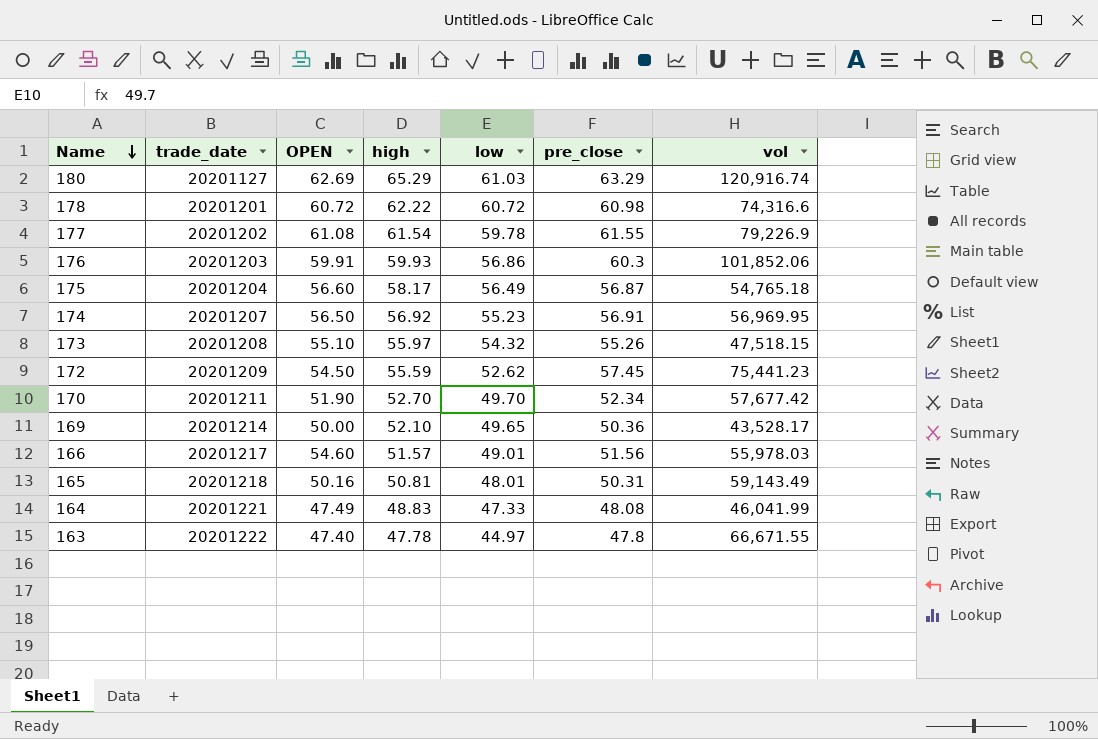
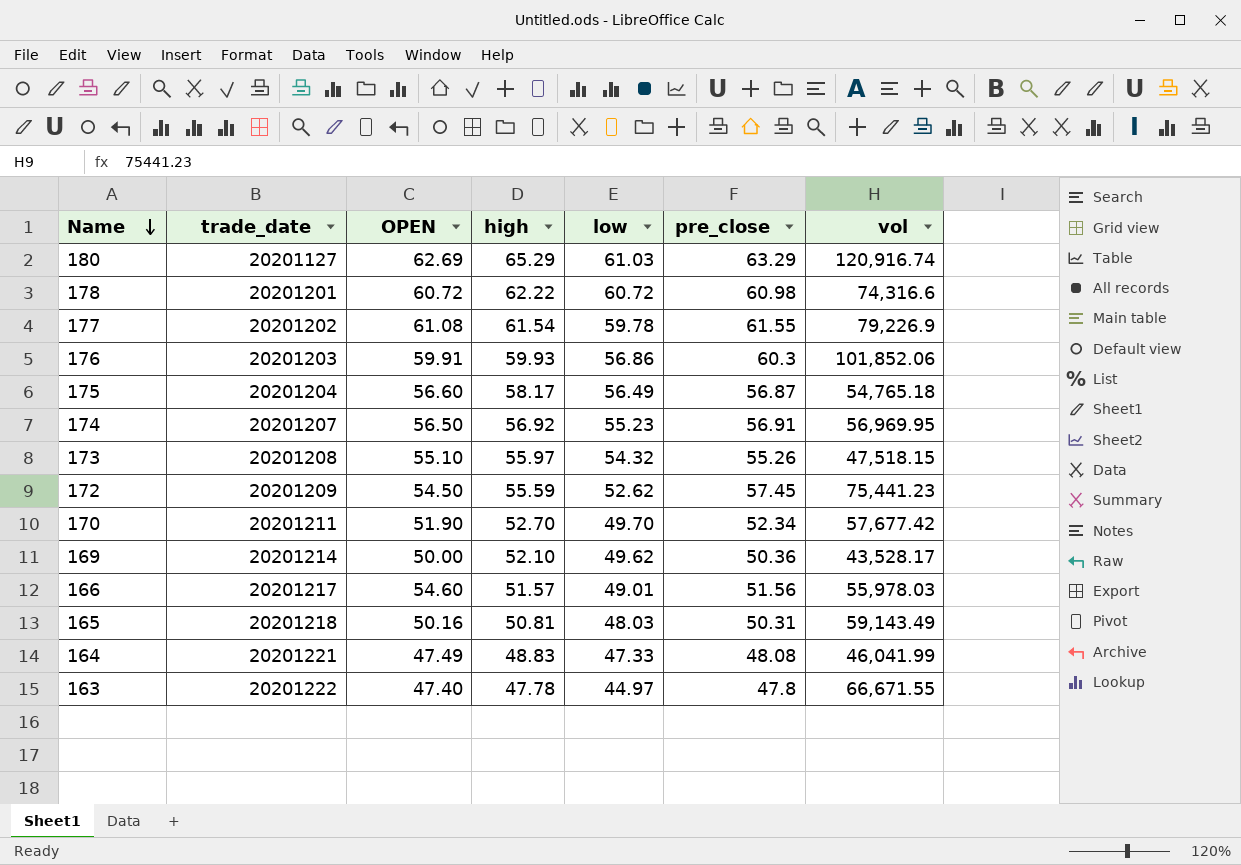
169 | low: 49.65 -> 49.62
165 | low: 48.01 -> 48.03

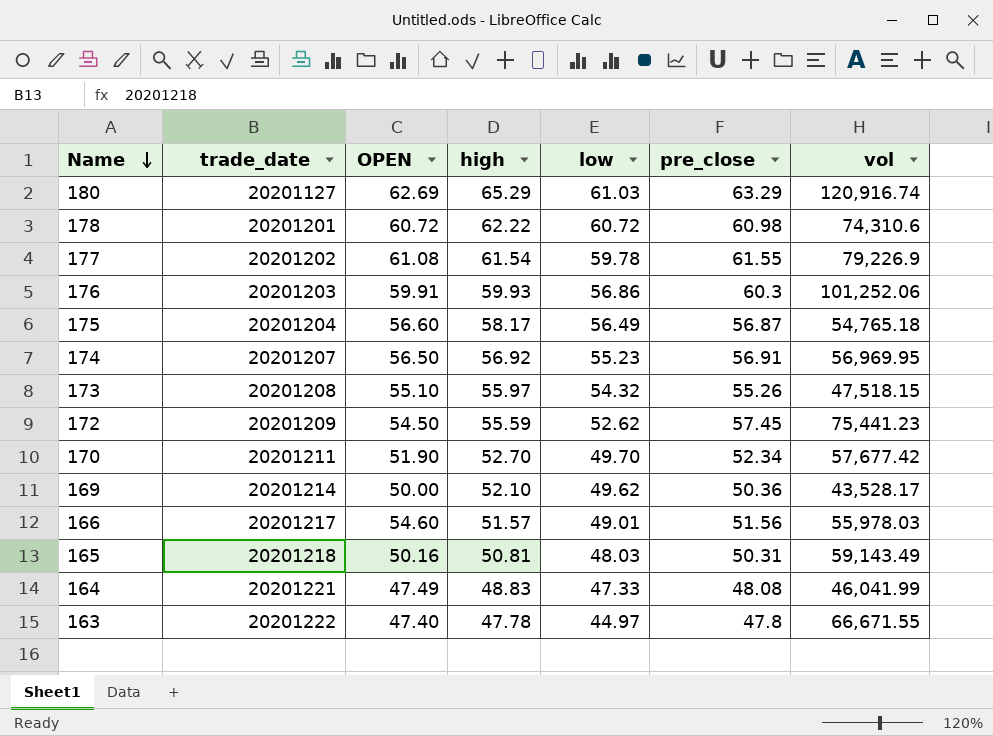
178 | vol: 74,316.6 -> 74,310.6
176 | vol: 101,852.06 -> 101,252.06

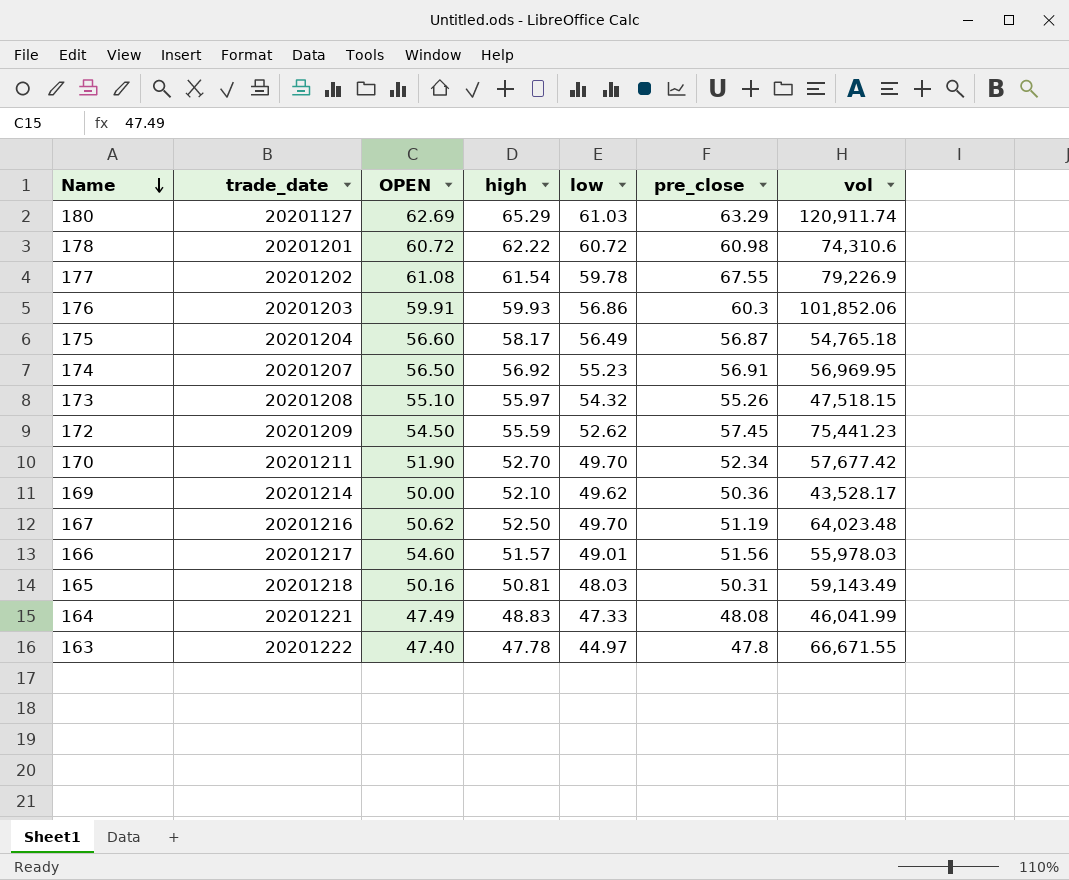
180 | vol: 120,916.74 -> 120,911.74
177 | pre_close: 61.55 -> 67.55
176 | vol: 101,252.06 -> 101,852.06
row 167: none -> 20201216 | 50.62 | 52.50 | 49.70 | 51.19 | 64,023.48

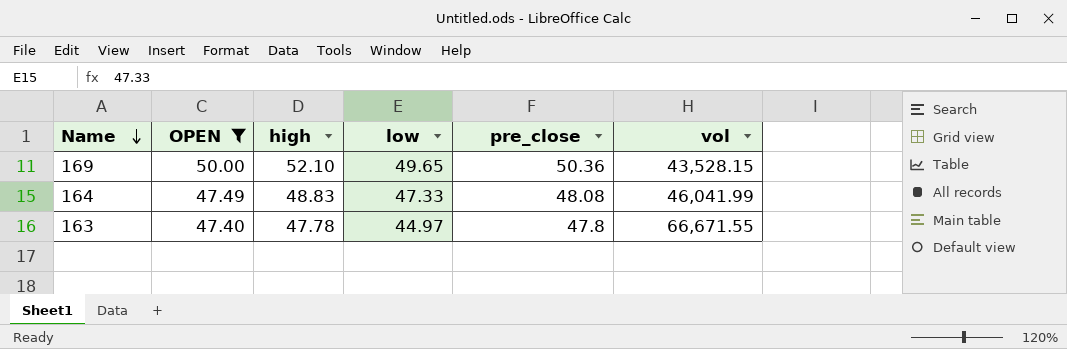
filter: none -> OPEN <= 50.00
column trade_date | position: 2 -> none
169 | low: 49.62 -> 49.65
169 | vol: 43,528.17 -> 43,528.15

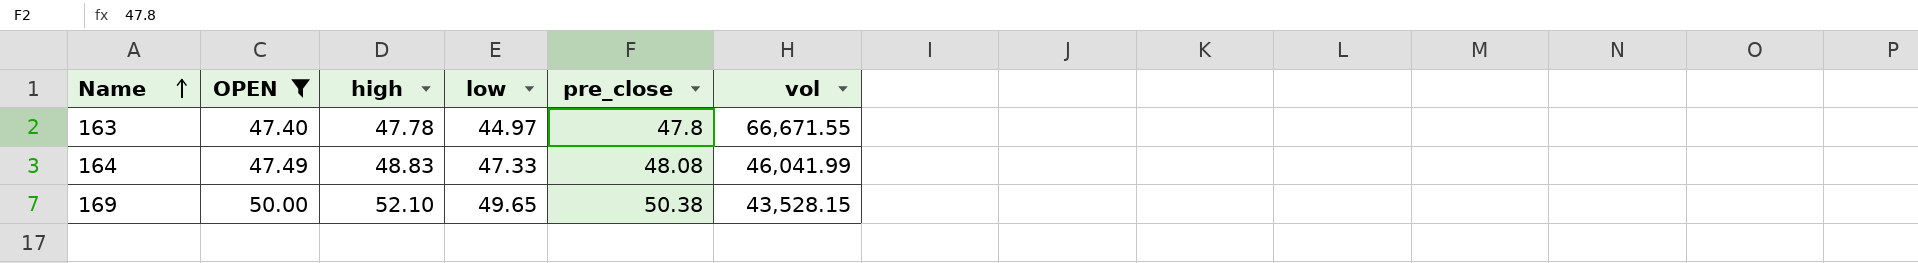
row order: Name descending -> Name ascending
169 | pre_close: 50.36 -> 50.38

